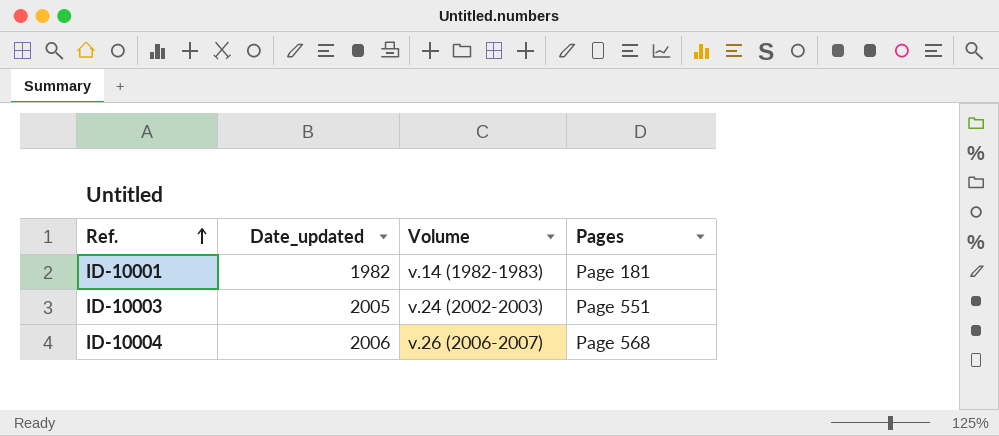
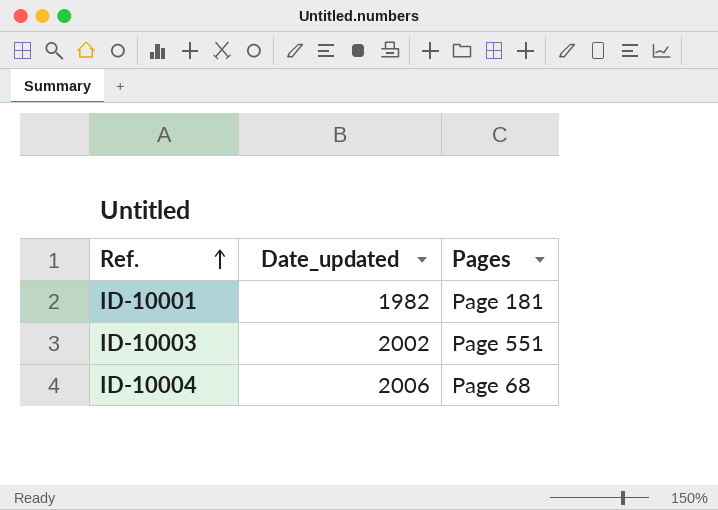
column Volume | position: 3 -> none
ID-10003 | Date_updated: 2005 -> 2002
ID-10004 | Pages: Page 568 -> Page 68

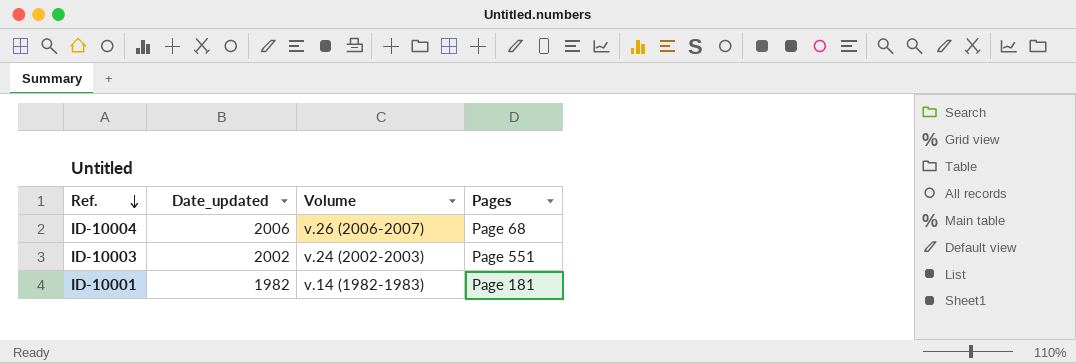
row order: Ref. ascending -> Ref. descending
column Volume | position: none -> 3

